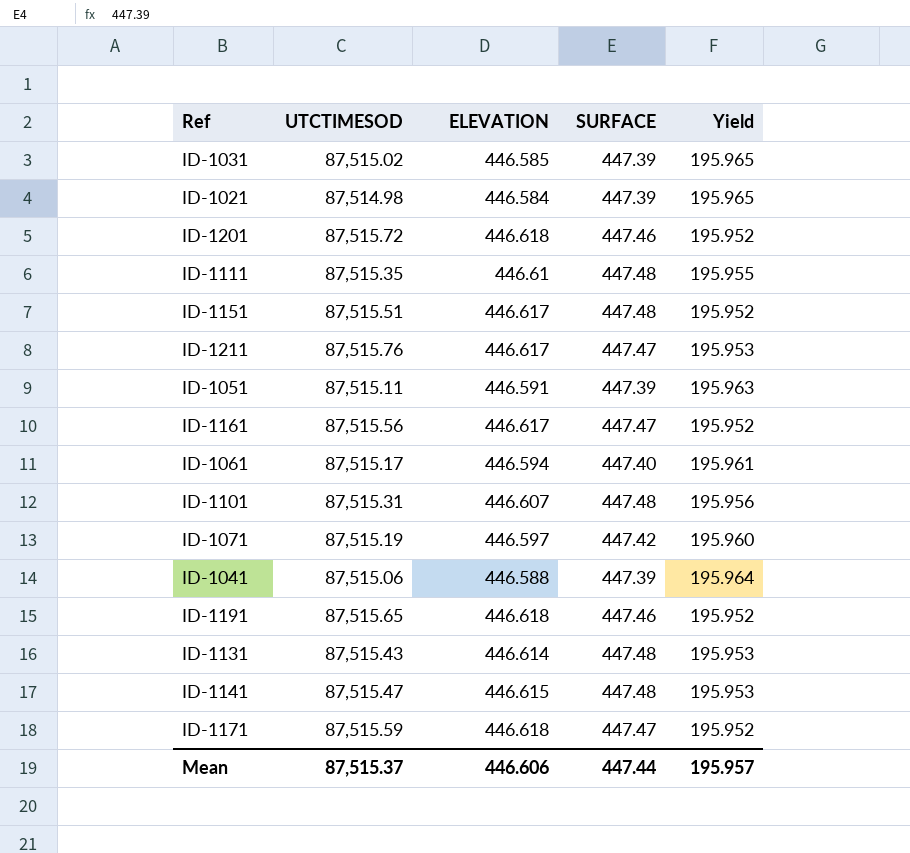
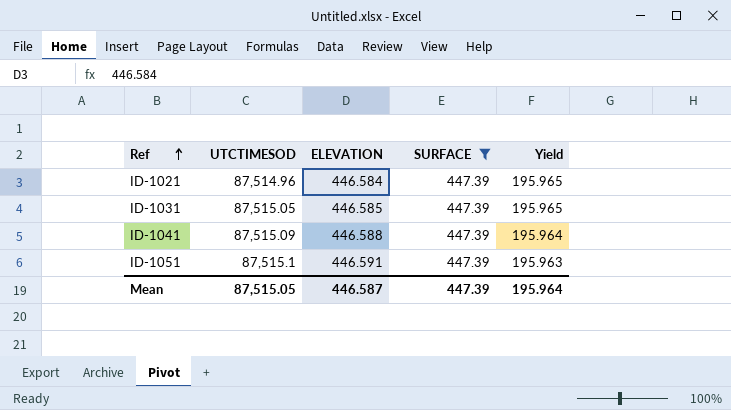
filter: none -> SURFACE = 447.39
row order: none -> Ref ascending
ID-1021 | UTCTIMESOD: 87,514.98 -> 87,514.96
ID-1031 | UTCTIMESOD: 87,515.02 -> 87,515.05
ID-1041 | UTCTIMESOD: 87,515.06 -> 87,515.09
ID-1051 | UTCTIMESOD: 87,515.11 -> 87,515.1
Mean | UTCTIMESOD: 87,515.37 -> 87,515.05
Mean | ELEVATION: 446.606 -> 446.587
Mean | SURFACE: 447.44 -> 447.39
Mean | Yield: 195.957 -> 195.964

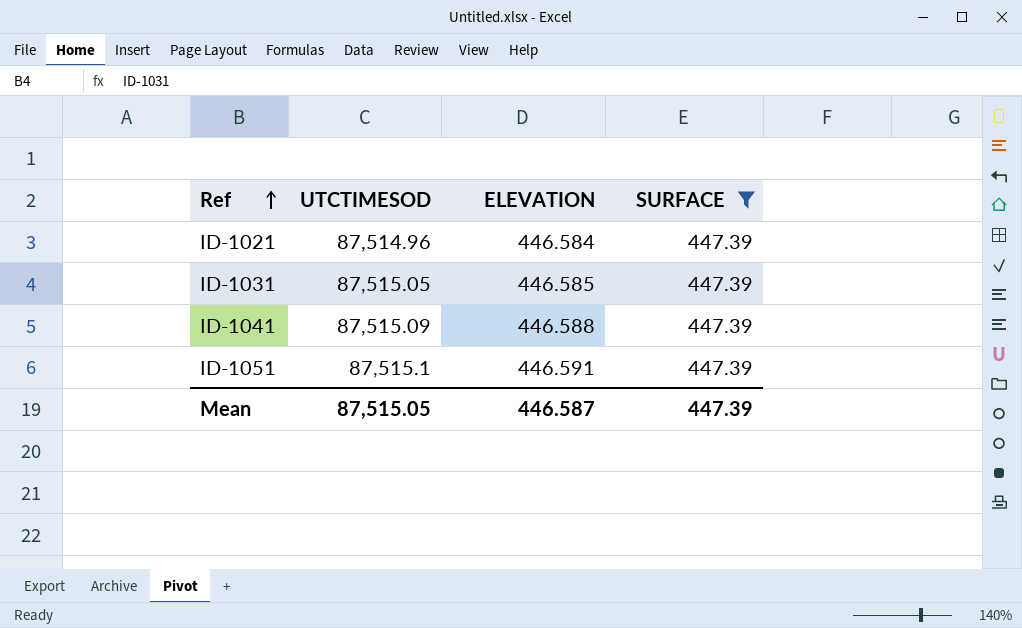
column Yield | formula: [UTCTIMESOD] / [ELEVATION] -> none

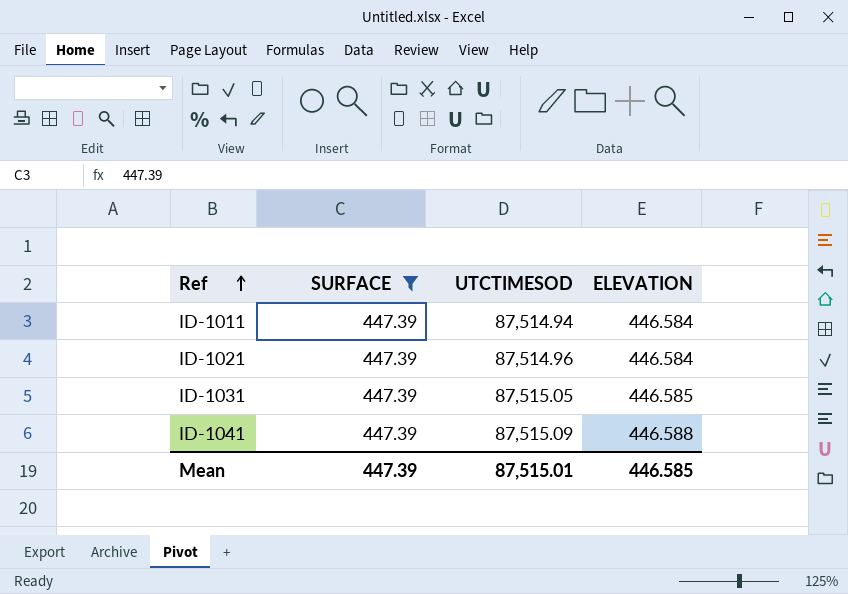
column SURFACE | position: 4 -> 2
row ID-1051: 87,515.1 | 446.591 | 447.39 -> none
row ID-1011: none -> 447.39 | 87,514.94 | 446.584
Mean | UTCTIMESOD: 87,515.05 -> 87,515.01
Mean | ELEVATION: 446.587 -> 446.585

